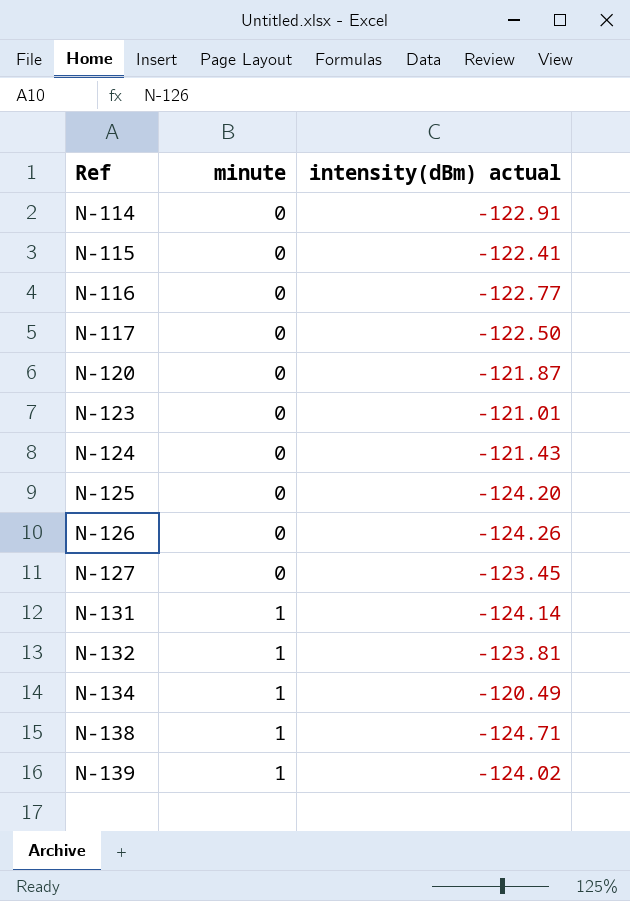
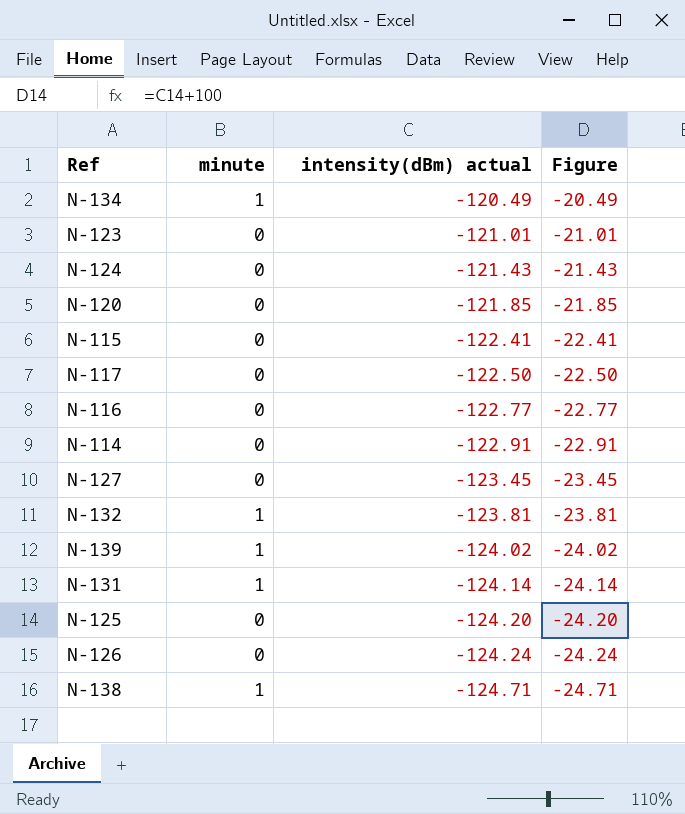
row order: Ref ascending -> intensity(dBm) actual descending
column Figure | formula: none -> [intensity(dBm) actual] + 100
N-120 | intensity(dBm) actual: -121.87 -> -121.85
N-126 | intensity(dBm) actual: -124.26 -> -124.24

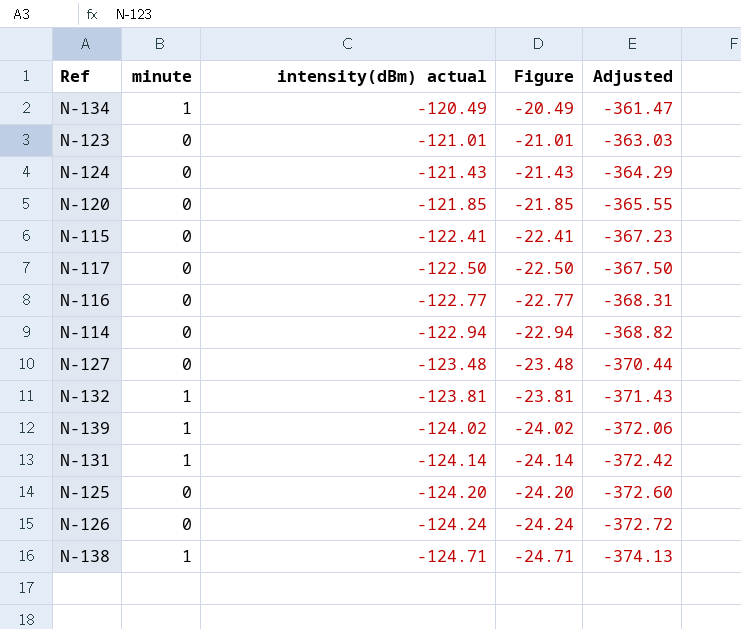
column Adjusted | formula: none -> [intensity(dBm) actual] * 3
N-114 | intensity(dBm) actual: -122.91 -> -122.94
N-114 | Figure: -22.91 -> -22.94
N-127 | intensity(dBm) actual: -123.45 -> -123.48
N-127 | Figure: -23.45 -> -23.48

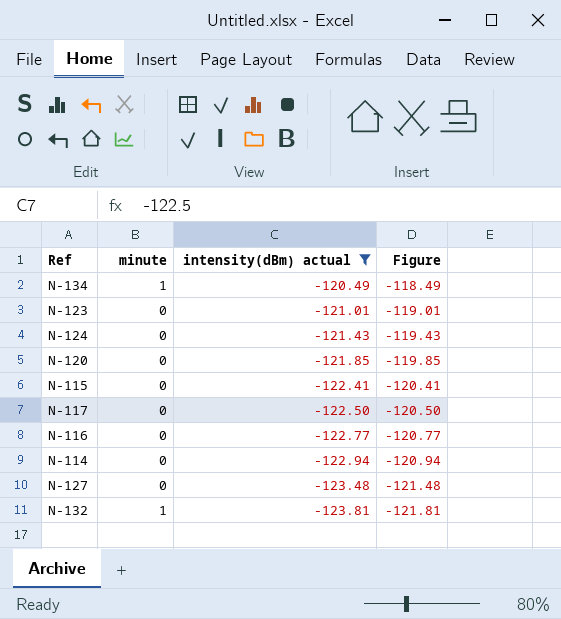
filter: none -> intensity(dBm) actual >= -123.81
column Adjusted | formula: [intensity(dBm) actual] * 3 -> none
column Figure | formula: [intensity(dBm) actual] + 100 -> [intensity(dBm) actual] + 2

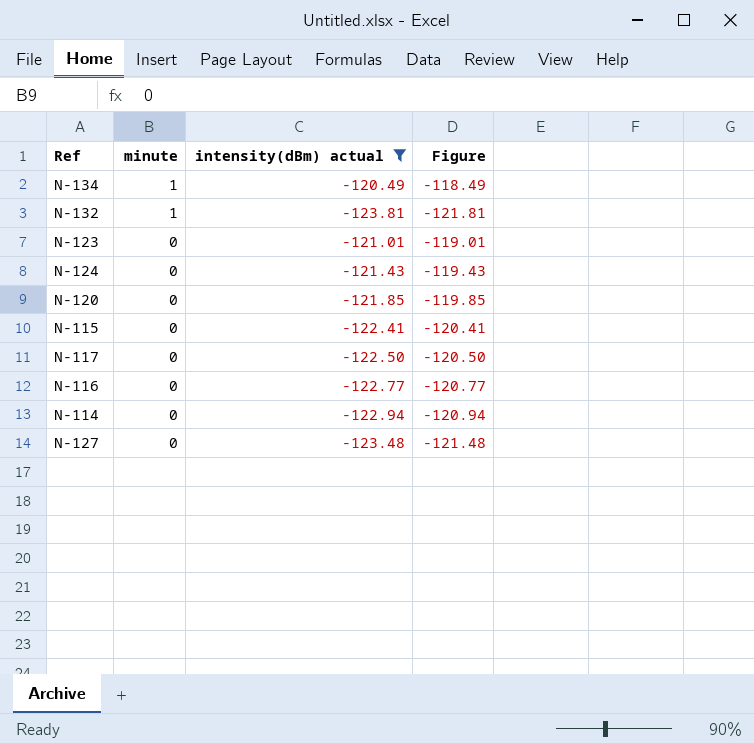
row order: intensity(dBm) actual descending -> minute descending

